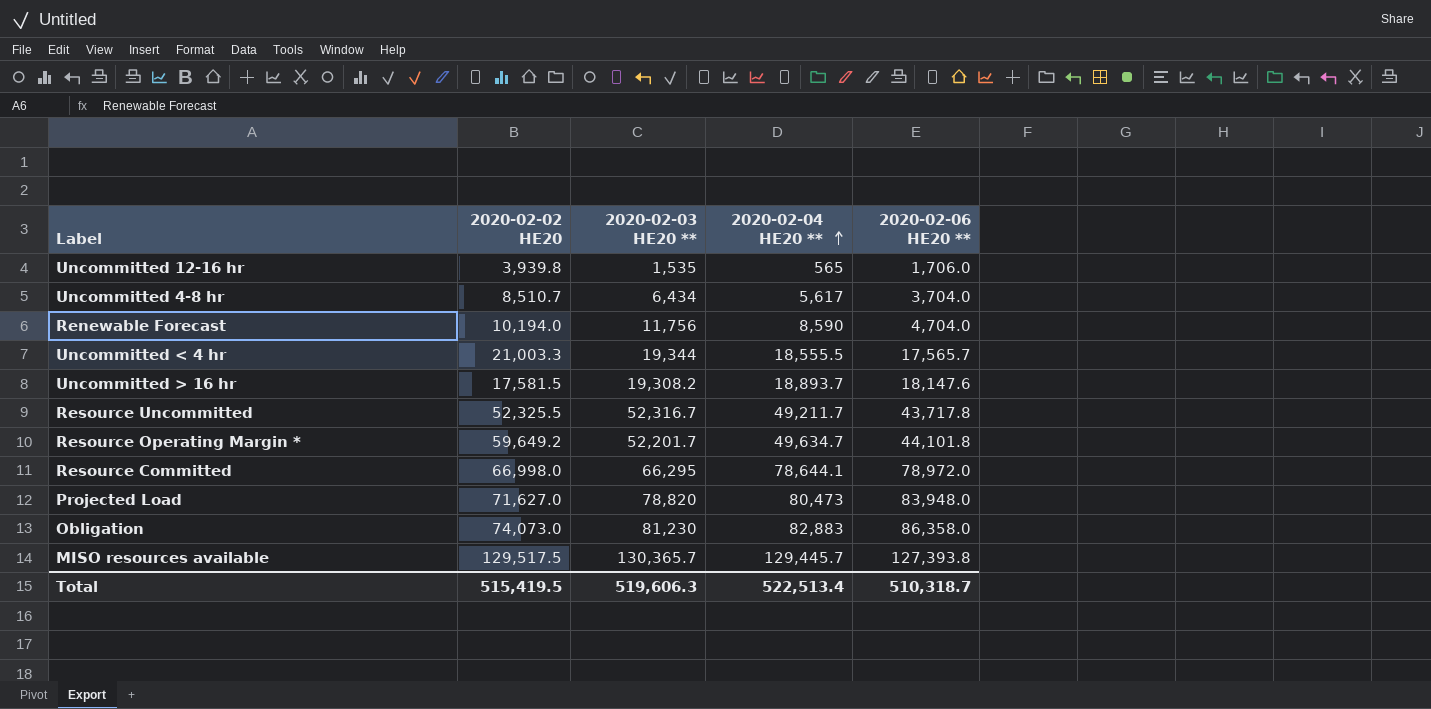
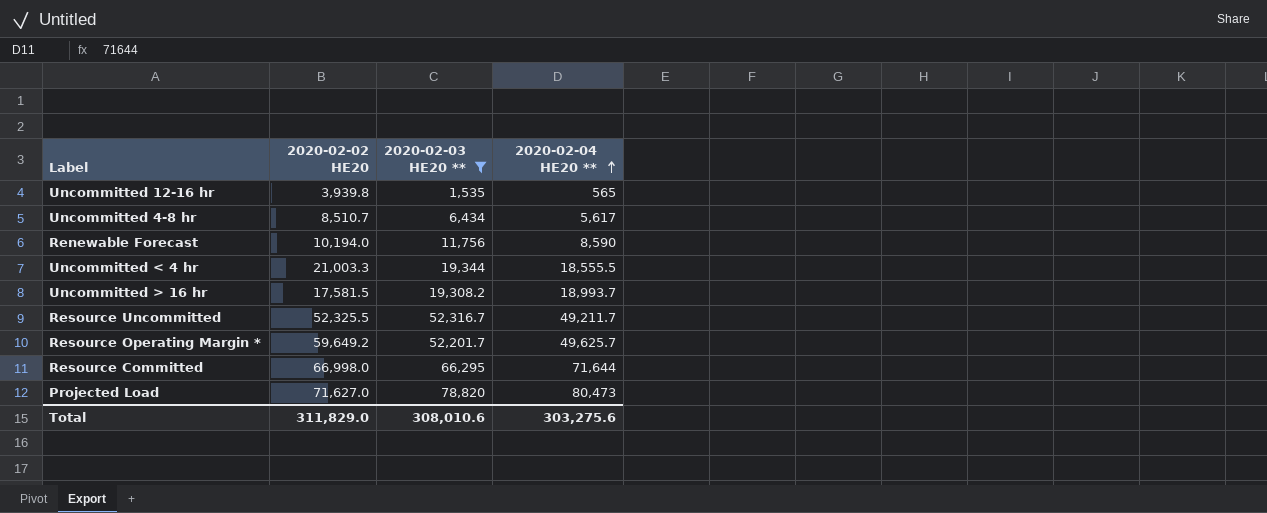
filter: none -> 2020-02-03 HE20 ** <= 78,820
column 2020-02-06 HE20 ** | position: 5 -> none
Uncommitted > 16 hr | 2020-02-04 HE20 **: 18,893.7 -> 18,993.7
Resource Operating Margin * | 2020-02-04 HE20 **: 49,634.7 -> 49,625.7
Resource Committed | 2020-02-04 HE20 **: 78,644.1 -> 71,644
Total | 2020-02-02 HE20: 515,419.5 -> 311,829.0
Total | 2020-02-03 HE20 **: 519,606.3 -> 308,010.6
Total | 2020-02-04 HE20 **: 522,513.4 -> 303,275.6

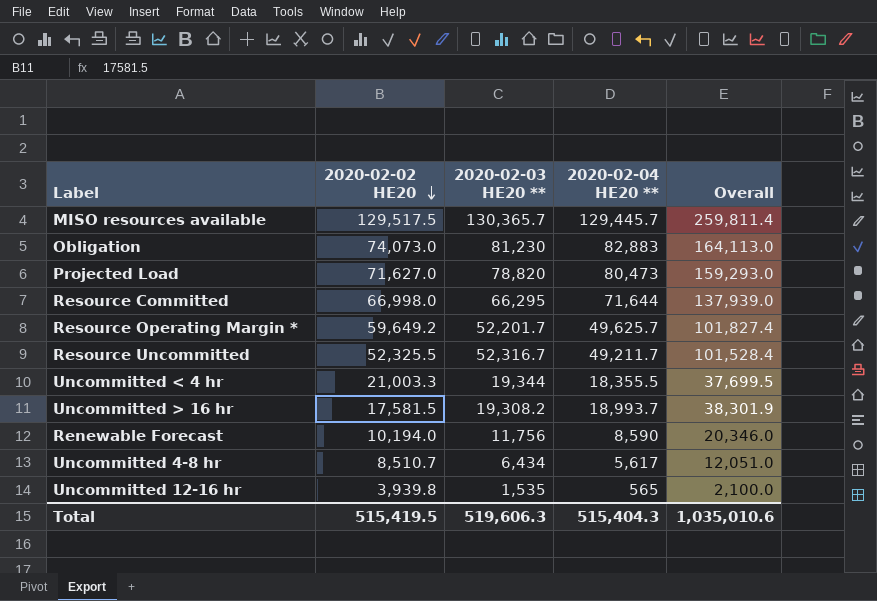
filter: 2020-02-03 HE20 ** <= 78,820 -> none
row order: 2020-02-04 HE20 ** ascending -> 2020-02-02 HE20 descending
column Overall | formula: none -> [2020-02-03 HE20 **] + [2020-02-04 HE20 **]
Uncommitted < 4 hr | 2020-02-04 HE20 **: 18,555.5 -> 18,355.5
Total | 2020-02-02 HE20: 311,829.0 -> 515,419.5
Total | 2020-02-03 HE20 **: 308,010.6 -> 519,606.3
Total | 2020-02-04 HE20 **: 303,275.6 -> 515,404.3

